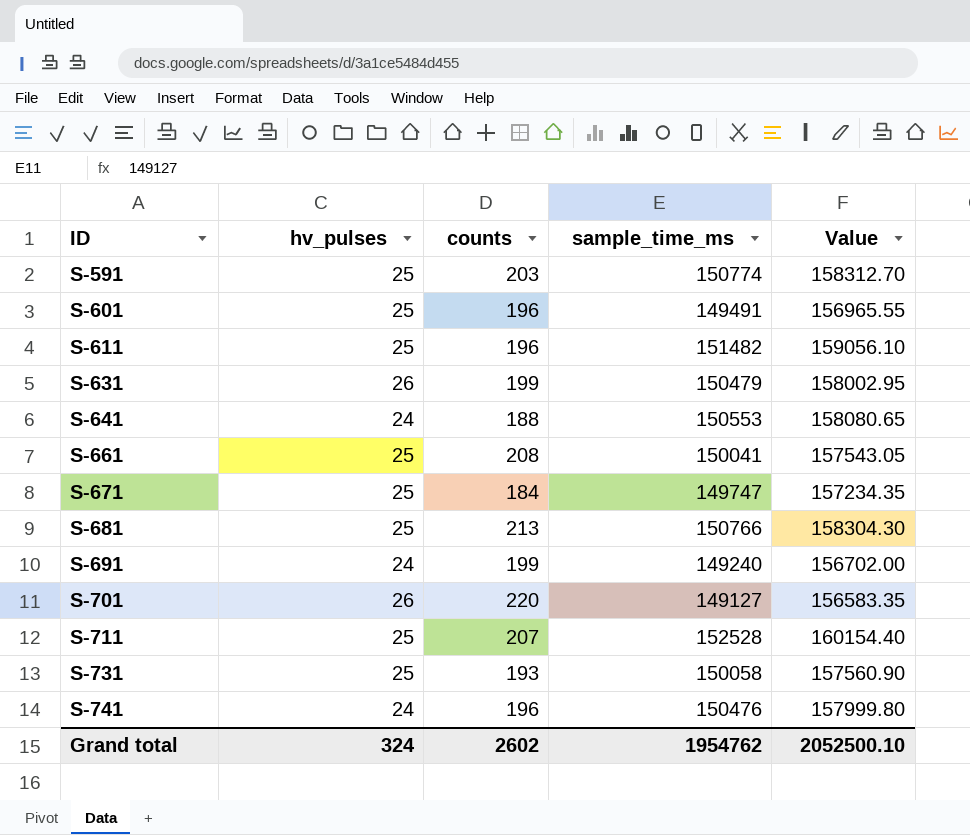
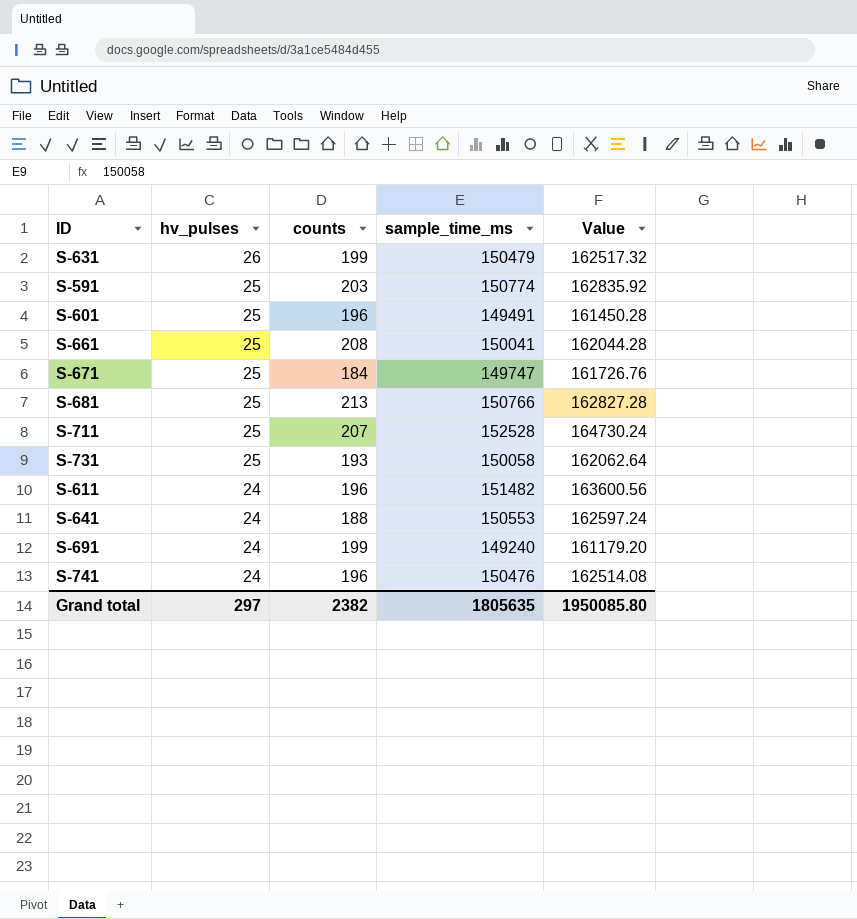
row order: ID ascending -> hv_pulses descending
column Value | formula: [sample_time_ms] * 1.05 -> [sample_time_ms] * 1.08
row S-701: 26 | 220 | 149127 | 156583.35 -> none
S-611 | hv_pulses: 25 -> 24
Grand total | hv_pulses: 324 -> 297
Grand total | counts: 2602 -> 2382
Grand total | sample_time_ms: 1954762 -> 1805635
Grand total | Value: 2052500.10 -> 1950085.80

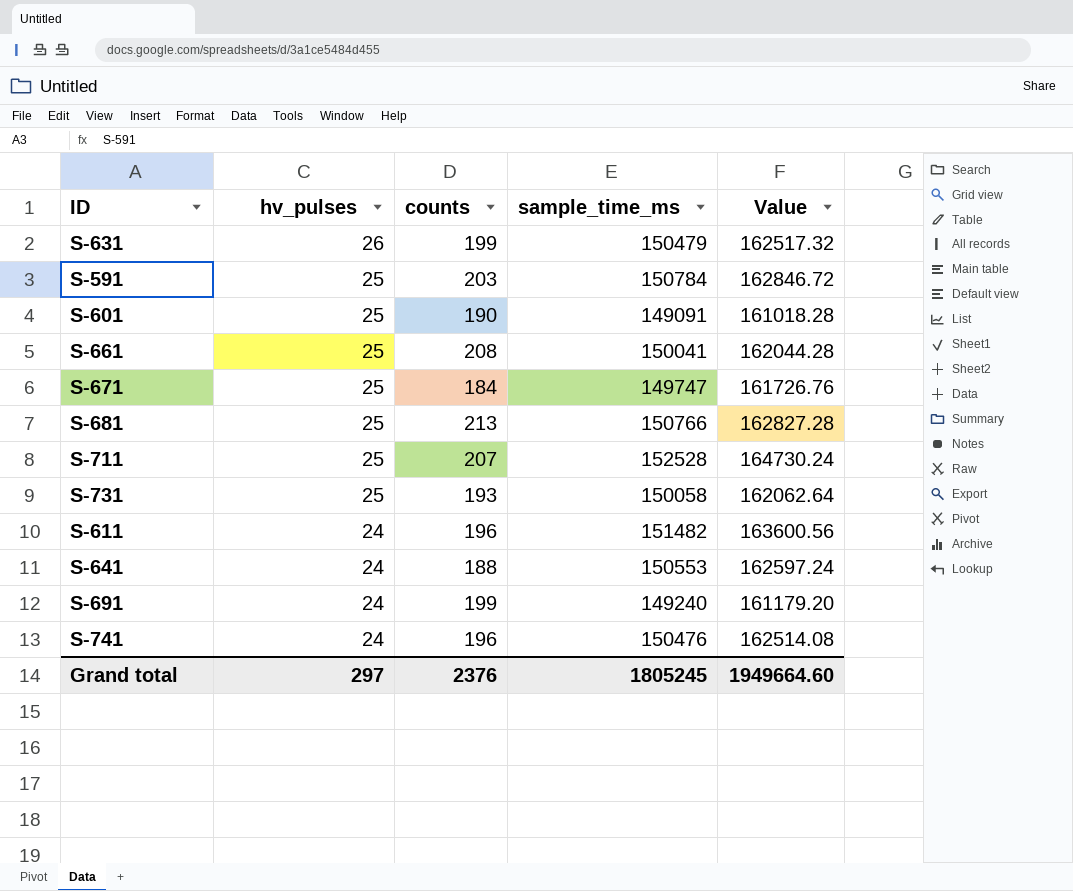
S-591 | sample_time_ms: 150774 -> 150784
S-591 | Value: 162835.92 -> 162846.72
S-601 | counts: 196 -> 190
S-601 | sample_time_ms: 149491 -> 149091
S-601 | Value: 161450.28 -> 161018.28
Grand total | counts: 2382 -> 2376
Grand total | sample_time_ms: 1805635 -> 1805245
Grand total | Value: 1950085.80 -> 1949664.60

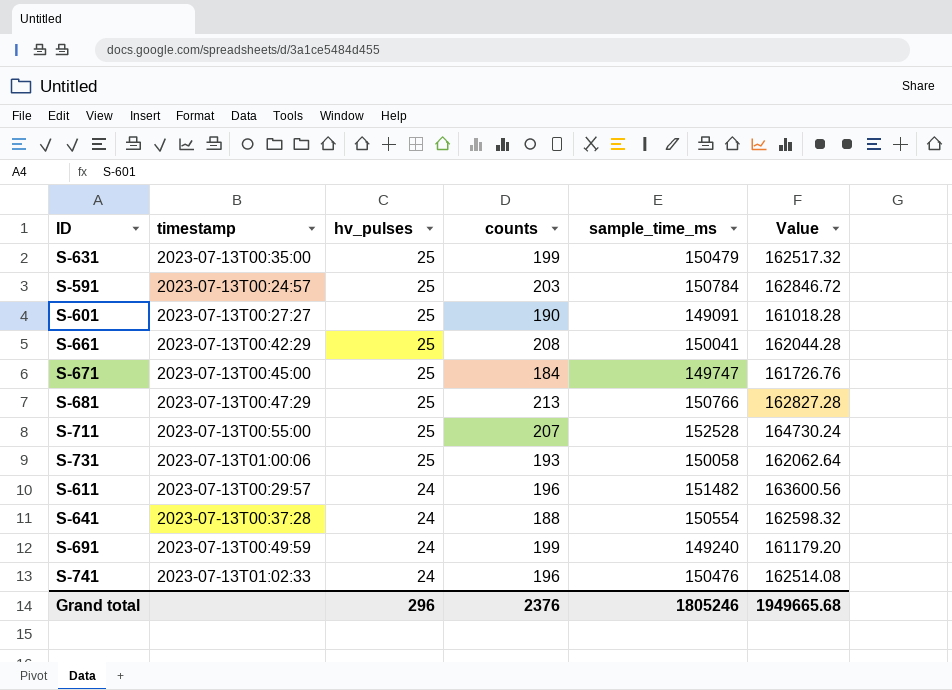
column timestamp | position: none -> 2
S-631 | hv_pulses: 26 -> 25
S-641 | sample_time_ms: 150553 -> 150554
S-641 | Value: 162597.24 -> 162598.32
Grand total | hv_pulses: 297 -> 296
Grand total | sample_time_ms: 1805245 -> 1805246
Grand total | Value: 1949664.60 -> 1949665.68

